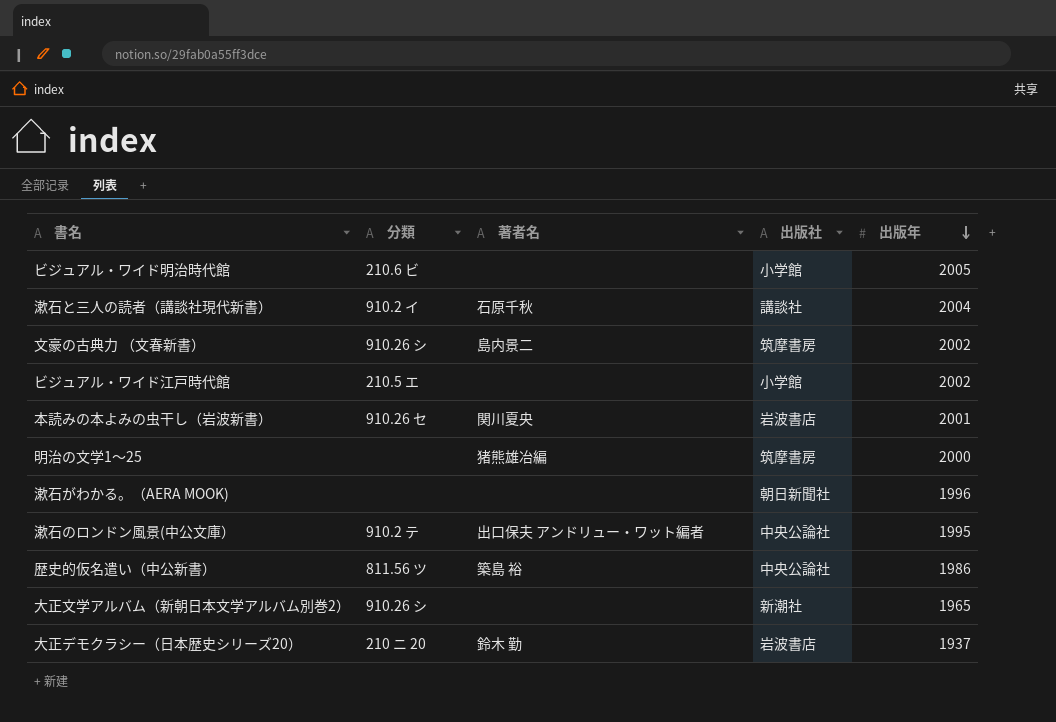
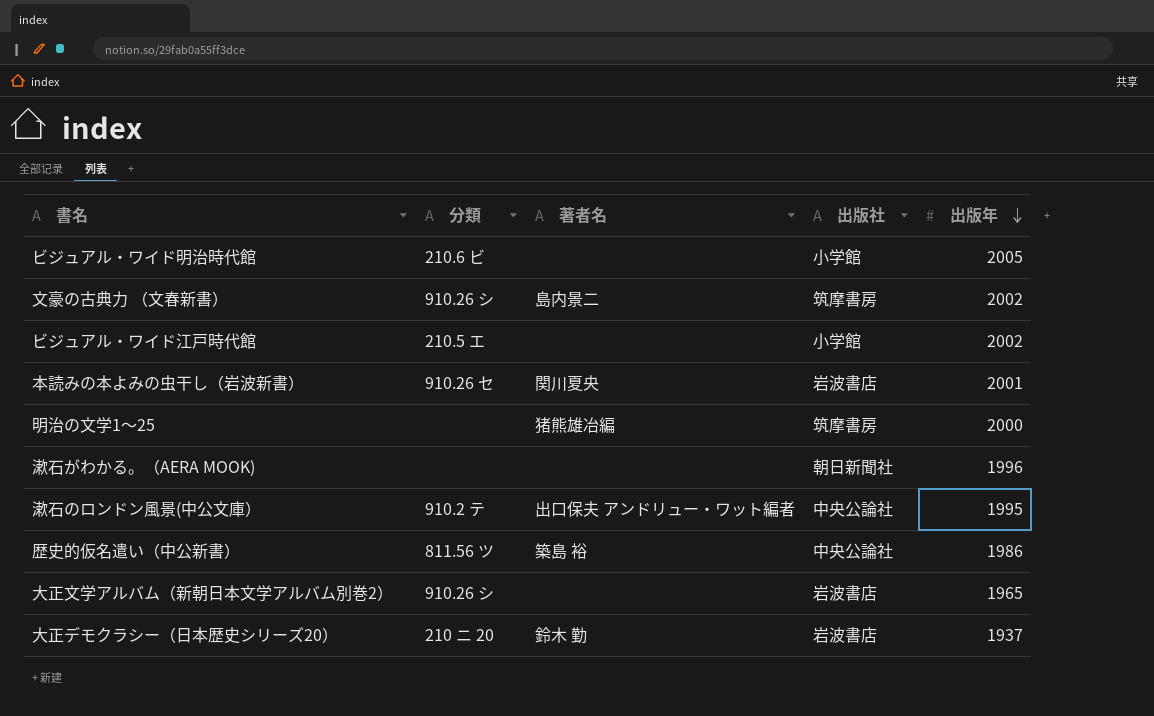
row 漱石と三人の読者（講談社現代新書）: 910.2 イ | 石原千秋 | 講談社 | 2004 -> none
大正文学アルバム（新朝日本文学アルバム別巻2） | 出版社: 新潮社 -> 岩波書店

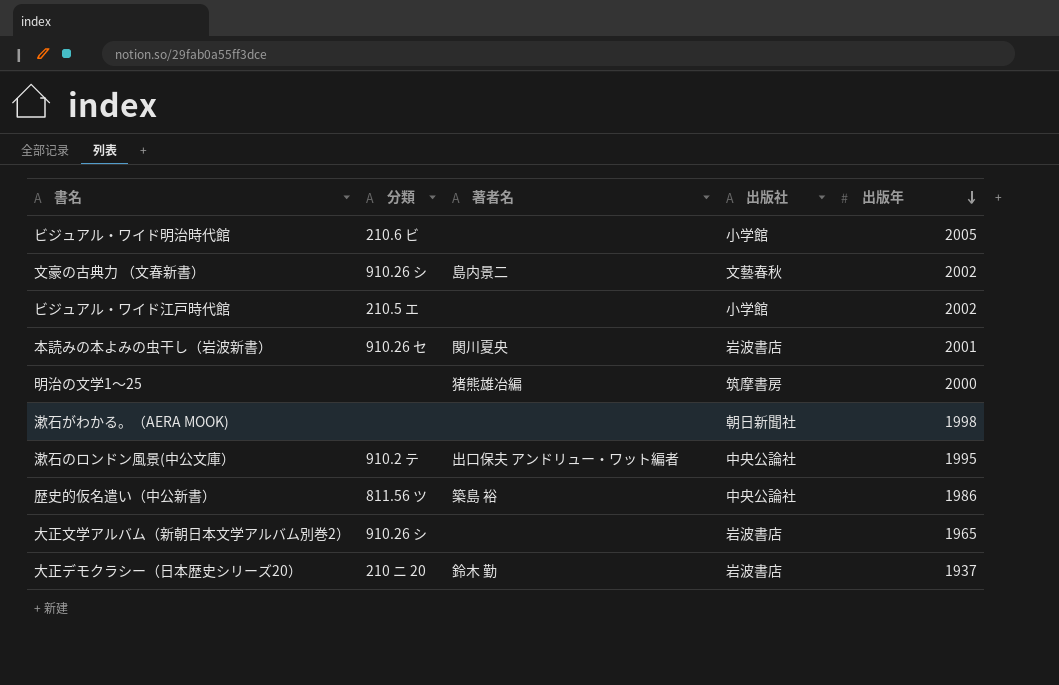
文豪の古典力 （文春新書） | 出版社: 筑摩書房 -> 文藝春秋
漱石がわかる。（AERA MOOK) | 出版年: 1996 -> 1998

